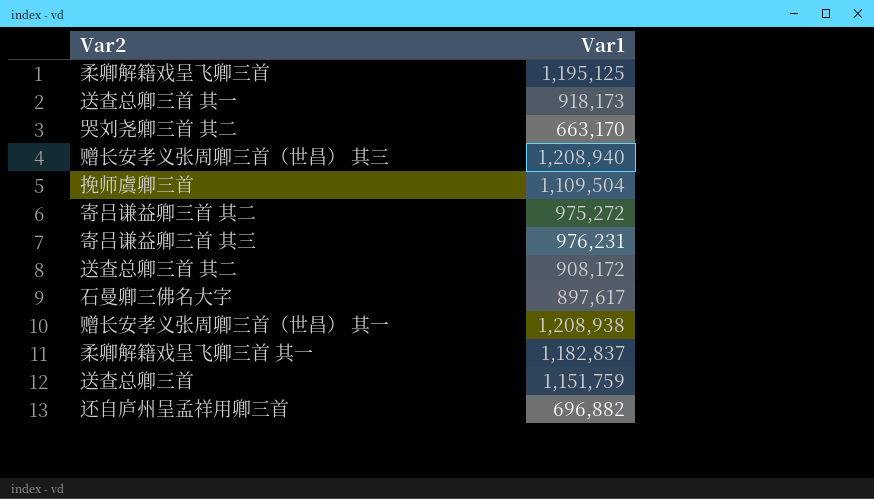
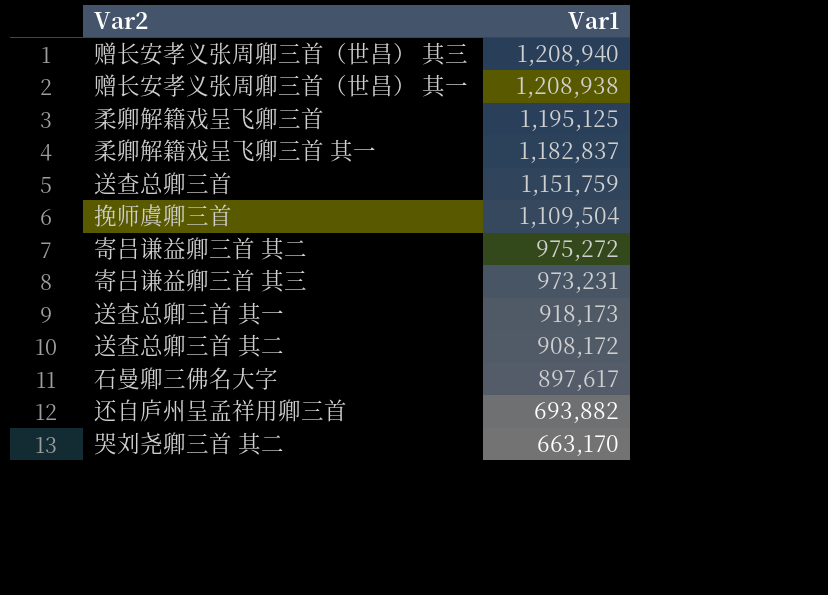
row order: none -> Var1 descending
寄吕谦益卿三首 其三 | Var1: 976,231 -> 973,231
还自庐州呈孟祥用卿三首 | Var1: 696,882 -> 693,882

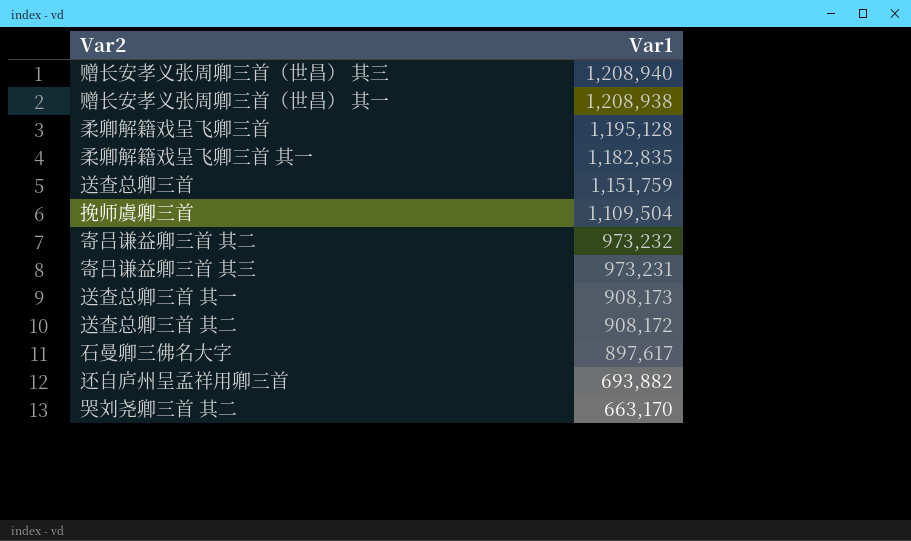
柔卿解籍戏呈飞卿三首 | Var1: 1,195,125 -> 1,195,128
柔卿解籍戏呈飞卿三首 其一 | Var1: 1,182,837 -> 1,182,835
寄吕谦益卿三首 其二 | Var1: 975,272 -> 973,232
送查总卿三首 其一 | Var1: 918,173 -> 908,173

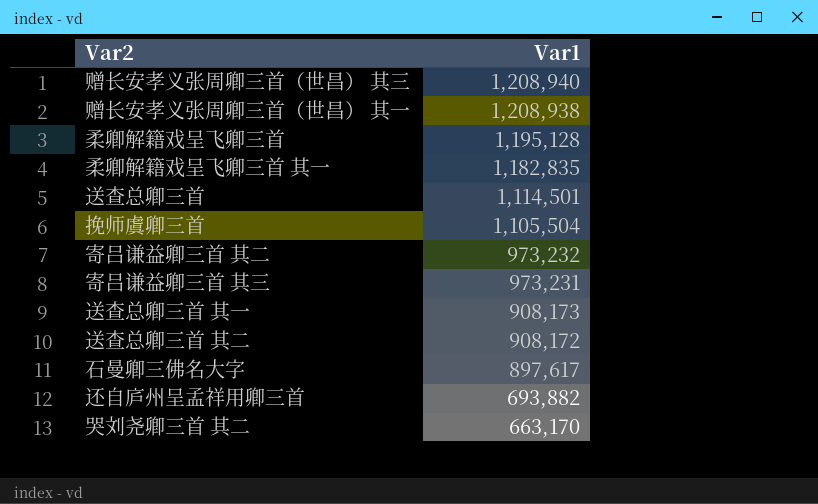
送查总卿三首 | Var1: 1,151,759 -> 1,114,501
挽师虞卿三首 | Var1: 1,109,504 -> 1,105,504

